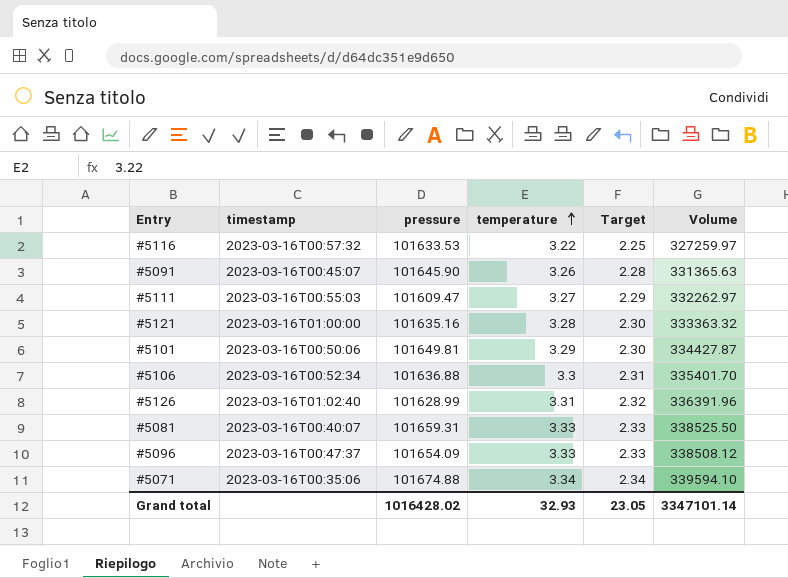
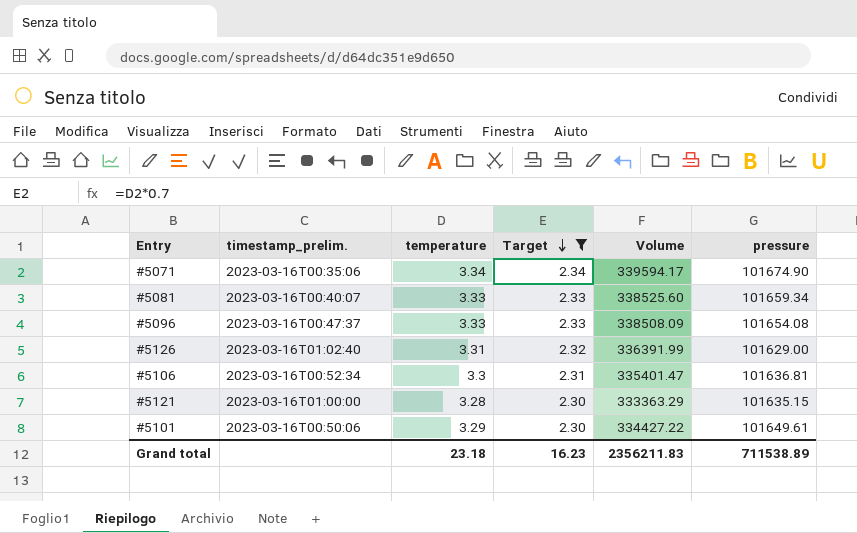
filter: none -> Target >= 2.30
row order: temperature ascending -> Target descending
column name: timestamp -> timestamp_prelim.
column pressure | position: 3 -> 6
#5071 | Volume: 339594.10 -> 339594.17
#5071 | pressure: 101674.88 -> 101674.90
#5081 | Volume: 338525.50 -> 338525.60
#5081 | pressure: 101659.31 -> 101659.34
#5096 | Volume: 338508.12 -> 338508.09
#5096 | pressure: 101654.09 -> 101654.08
#5126 | Volume: 336391.96 -> 336391.99
#5126 | pressure: 101628.99 -> 101629.00
#5106 | Volume: 335401.70 -> 335401.47
#5106 | pressure: 101636.88 -> 101636.81
#5121 | Volume: 333363.32 -> 333363.29
#5121 | pressure: 101635.16 -> 101635.15
#5101 | Volume: 334427.87 -> 334427.22
#5101 | pressure: 101649.81 -> 101649.61
Grand total | temperature: 32.93 -> 23.18
Grand total | Target: 23.05 -> 16.23
Grand total | Volume: 3347101.14 -> 2356211.83
Grand total | pressure: 1016428.02 -> 711538.89

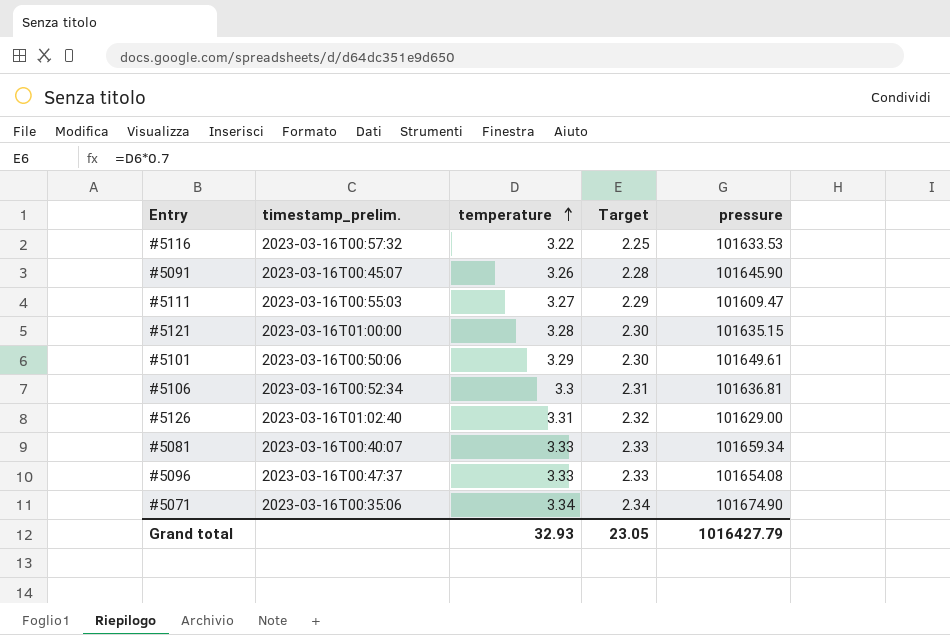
filter: Target >= 2.30 -> none
row order: Target descending -> temperature ascending
column Volume | formula: [temperature] * [pressure] -> none
Grand total | temperature: 23.18 -> 32.93
Grand total | Target: 16.23 -> 23.05
Grand total | pressure: 711538.89 -> 1016427.79

